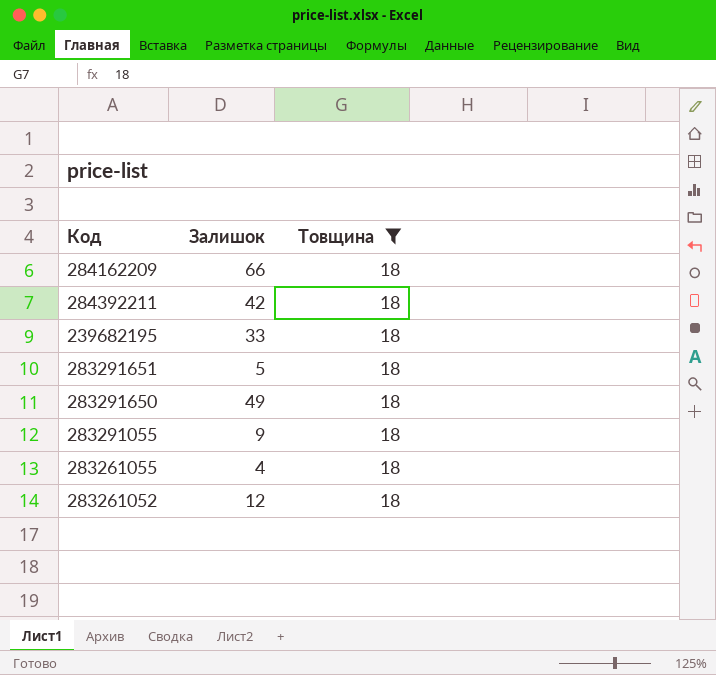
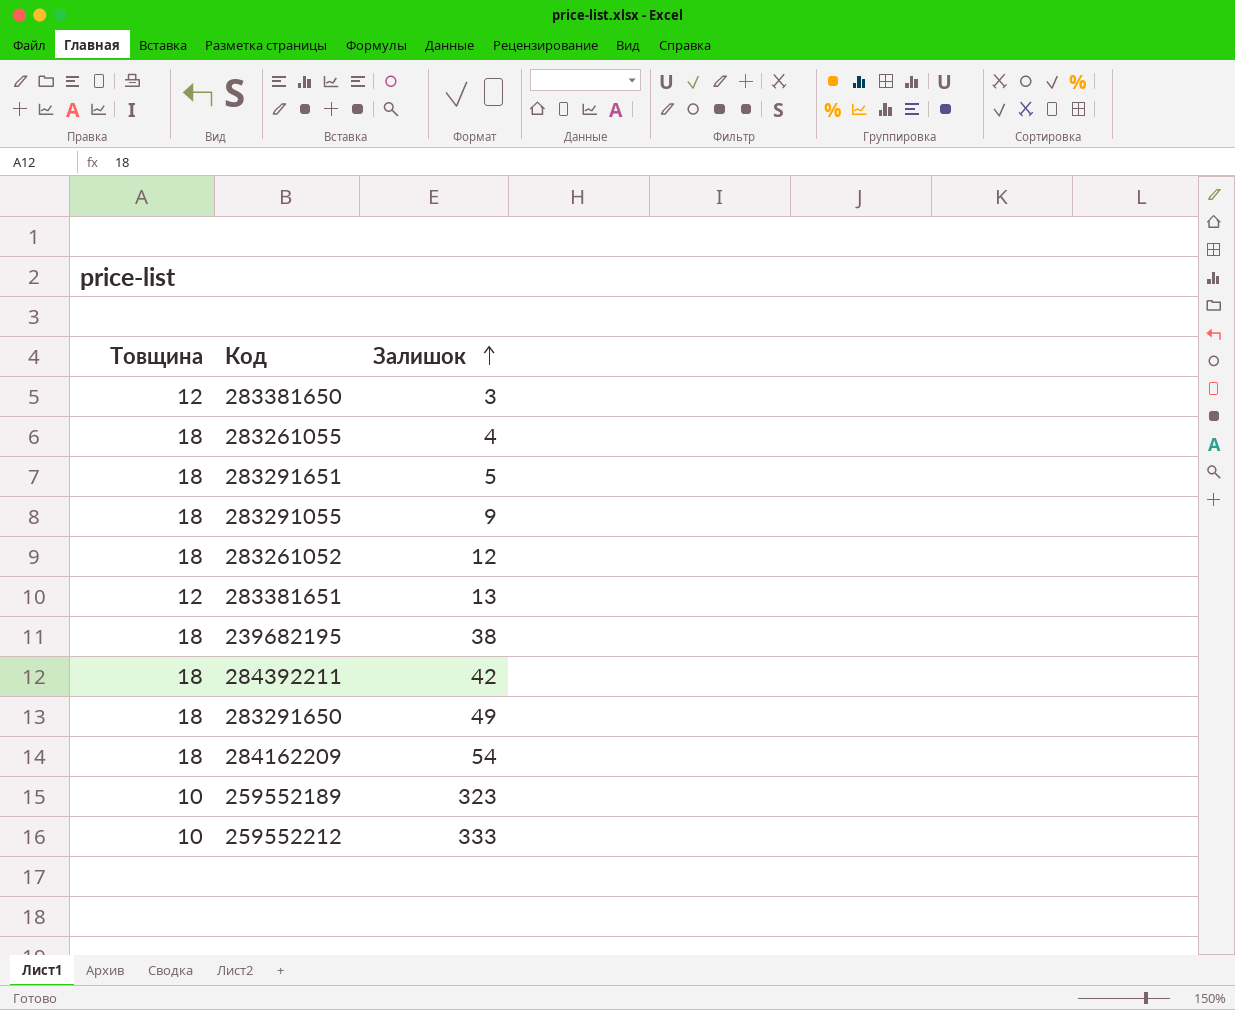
filter: Товщина = 18 -> none
row order: none -> Залишок ascending
column Товщина | position: 3 -> 1
239682195 | Залишок: 33 -> 38
284162209 | Залишок: 66 -> 54

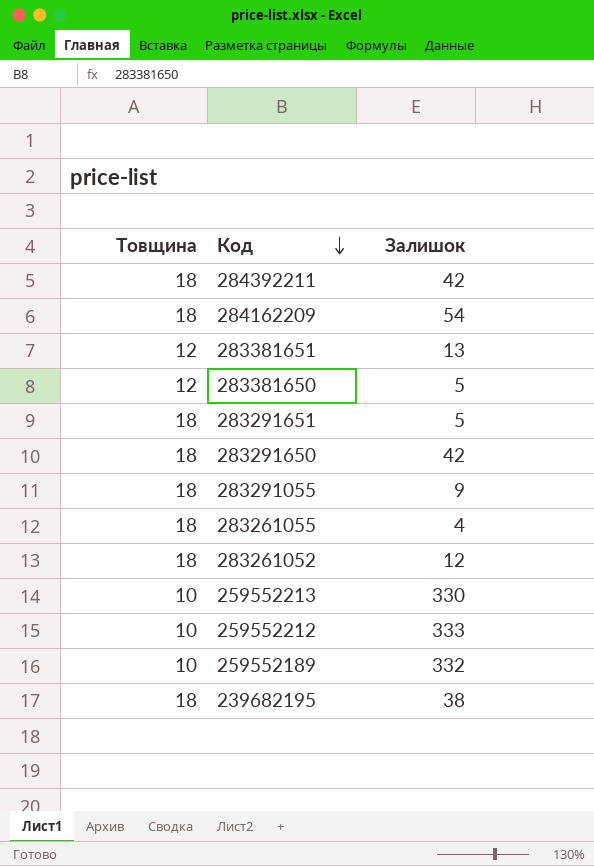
row order: Залишок ascending -> Код descending
283381650 | Залишок: 3 -> 5
283291650 | Залишок: 49 -> 42
row 259552213: none -> 10 | 330
259552189 | Залишок: 323 -> 332

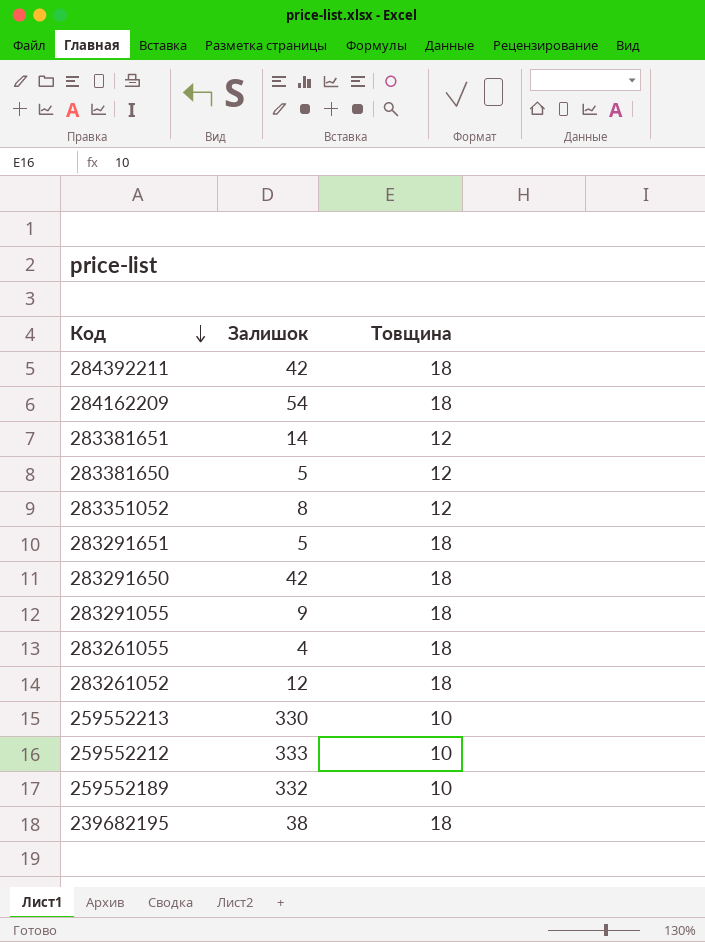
column Товщина | position: 1 -> 3
283381651 | Залишок: 13 -> 14
row 283351052: none -> 8 | 12

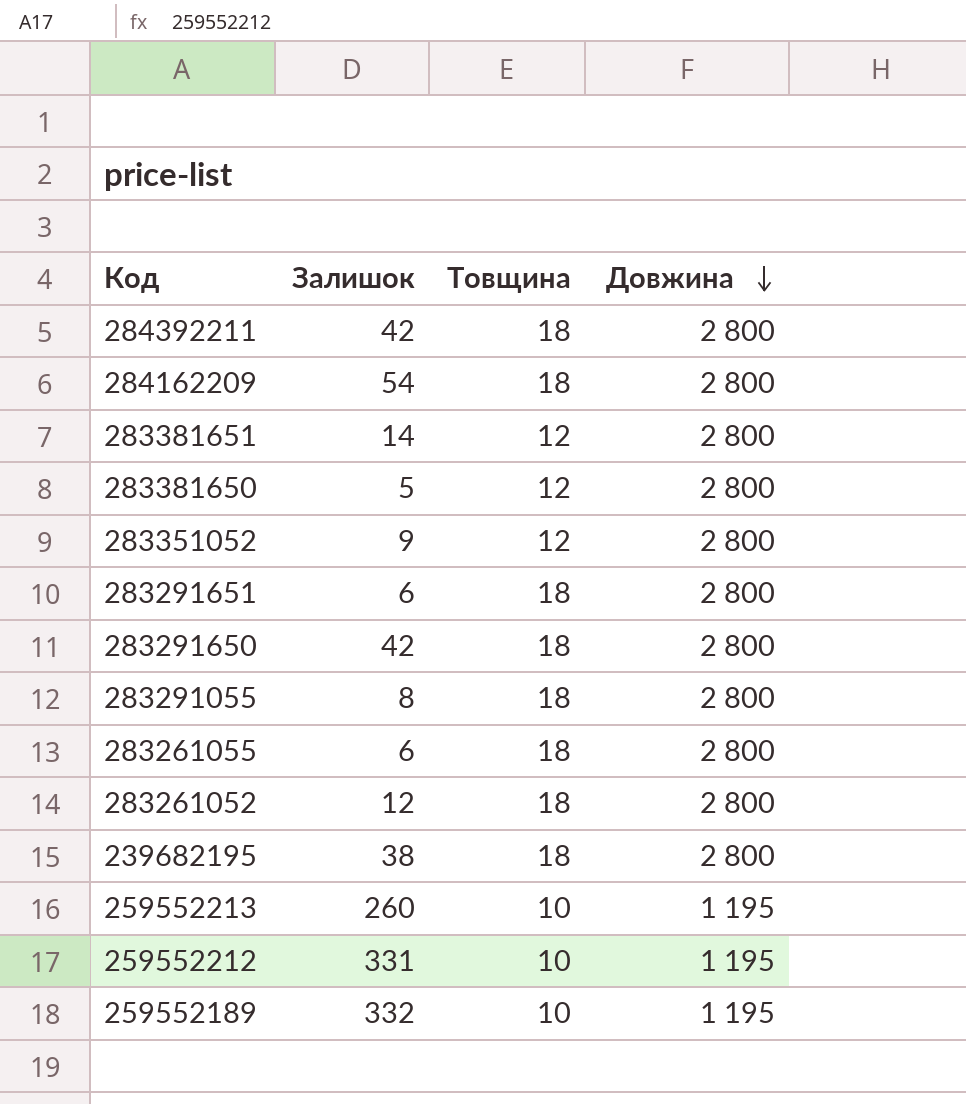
row order: Код descending -> Довжина descending
column Довжина | position: none -> 4
283351052 | Залишок: 8 -> 9
283291651 | Залишок: 5 -> 6
283291055 | Залишок: 9 -> 8
283261055 | Залишок: 4 -> 6
259552213 | Залишок: 330 -> 260
259552212 | Залишок: 333 -> 331

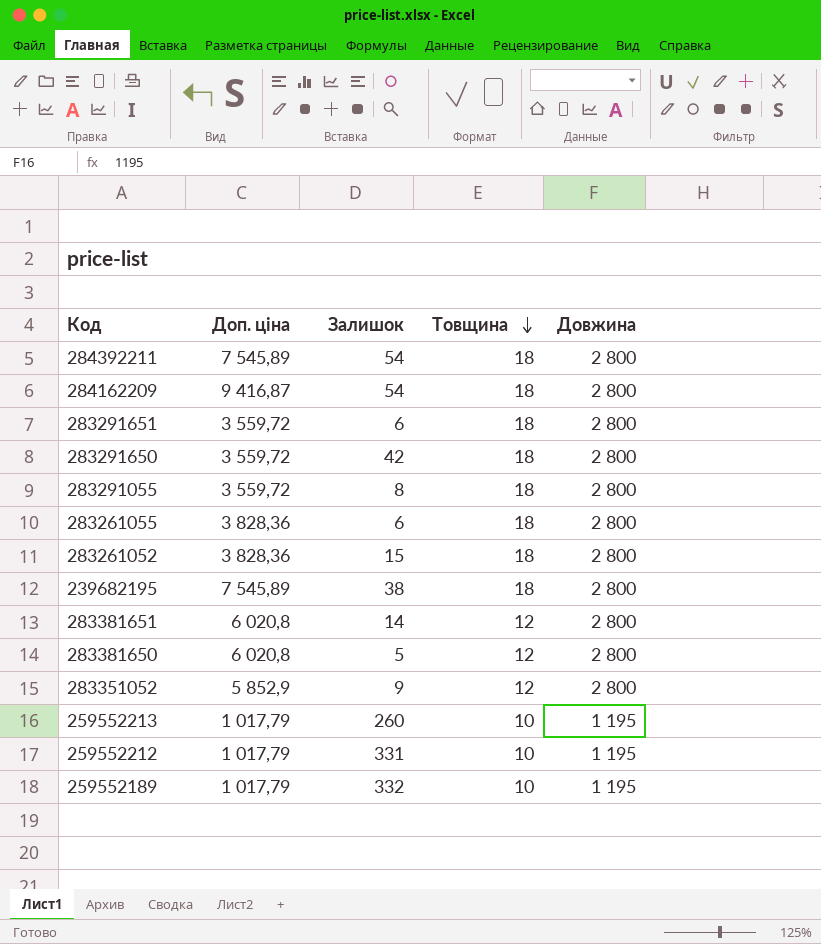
row order: Довжина descending -> Товщина descending
column Доп. ціна | position: none -> 2
284392211 | Залишок: 42 -> 54
283261052 | Залишок: 12 -> 15

